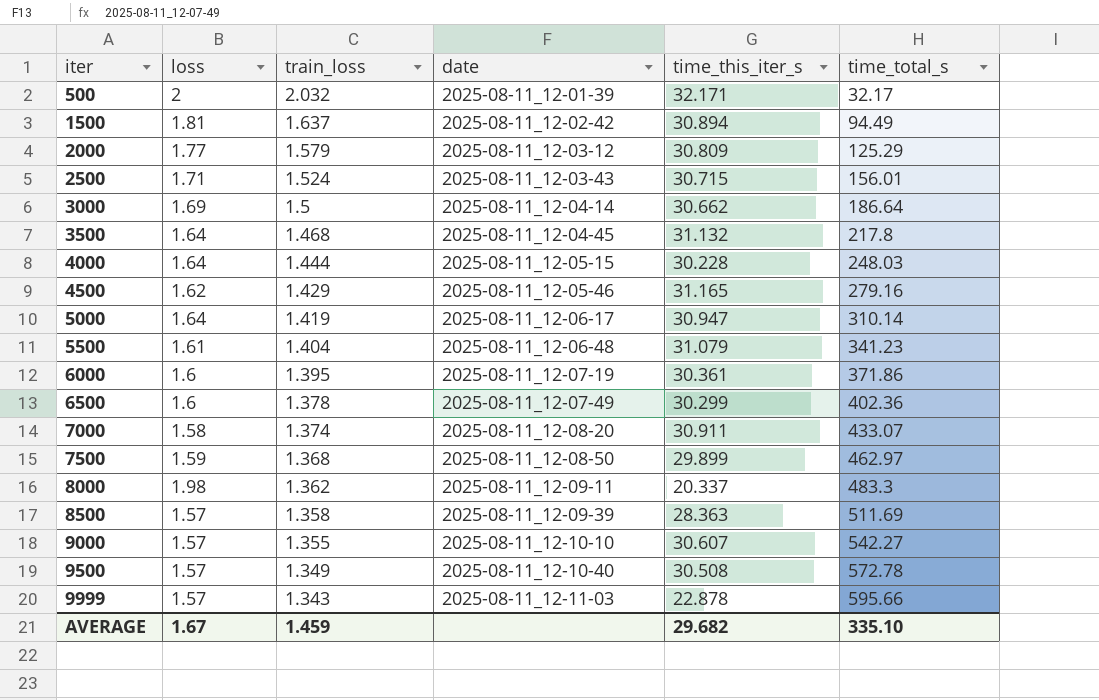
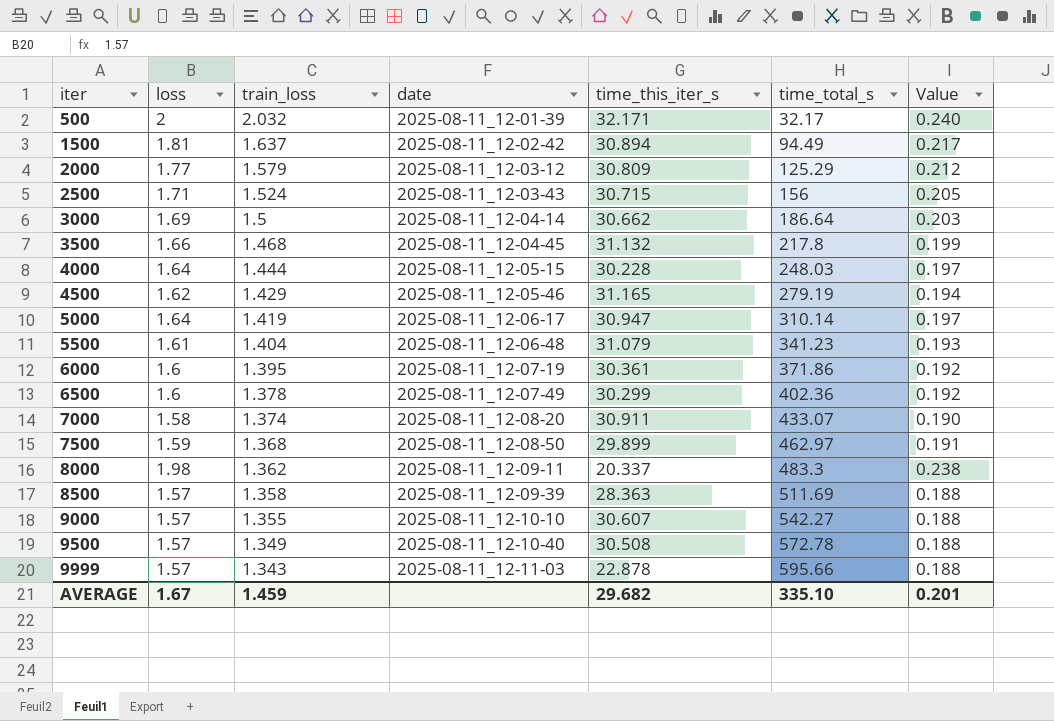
column Value | formula: none -> [loss] * 0.12
2500 | time_total_s: 156.01 -> 156
3500 | loss: 1.64 -> 1.66
4500 | time_total_s: 279.16 -> 279.19

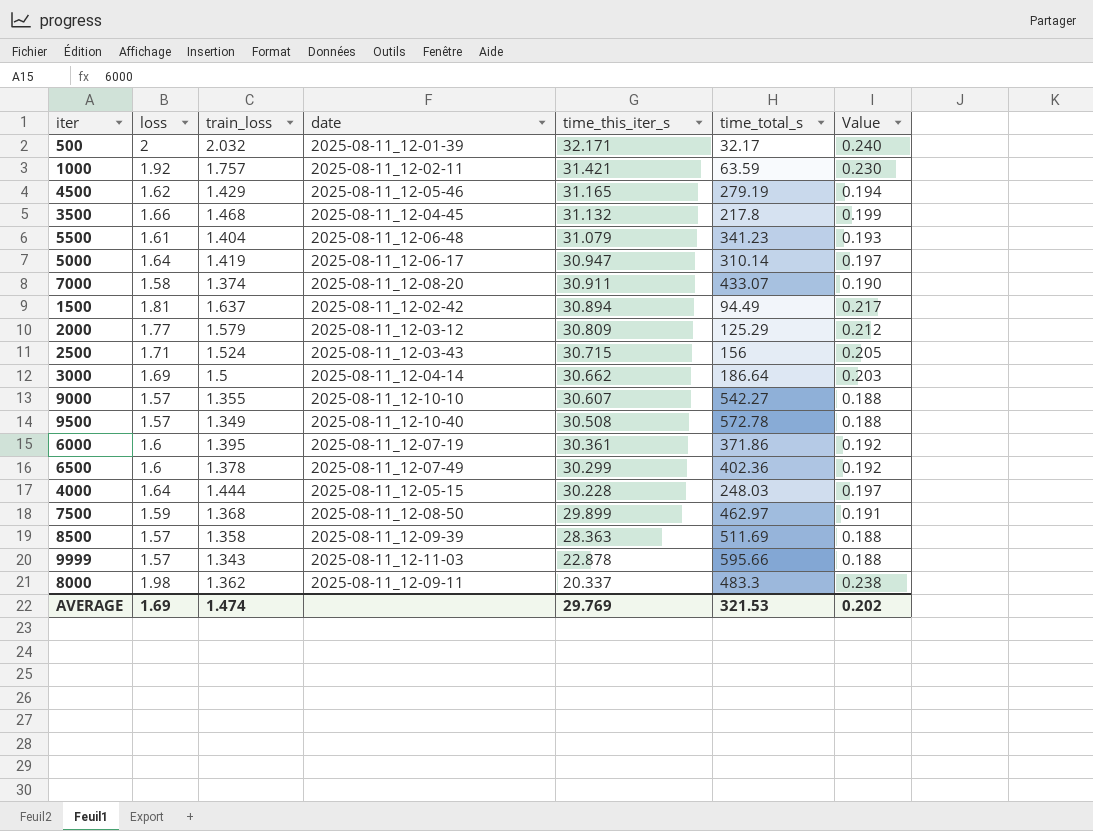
row order: iter ascending -> time_this_iter_s descending
row 1000: none -> 1.92 | 1.757 | 2025-08-11_12-02-11 | 31.421 | 63.59 | 0.230
AVERAGE | loss: 1.67 -> 1.69
AVERAGE | train_loss: 1.459 -> 1.474
AVERAGE | time_this_iter_s: 29.682 -> 29.769
AVERAGE | time_total_s: 335.10 -> 321.53
AVERAGE | Value: 0.201 -> 0.202

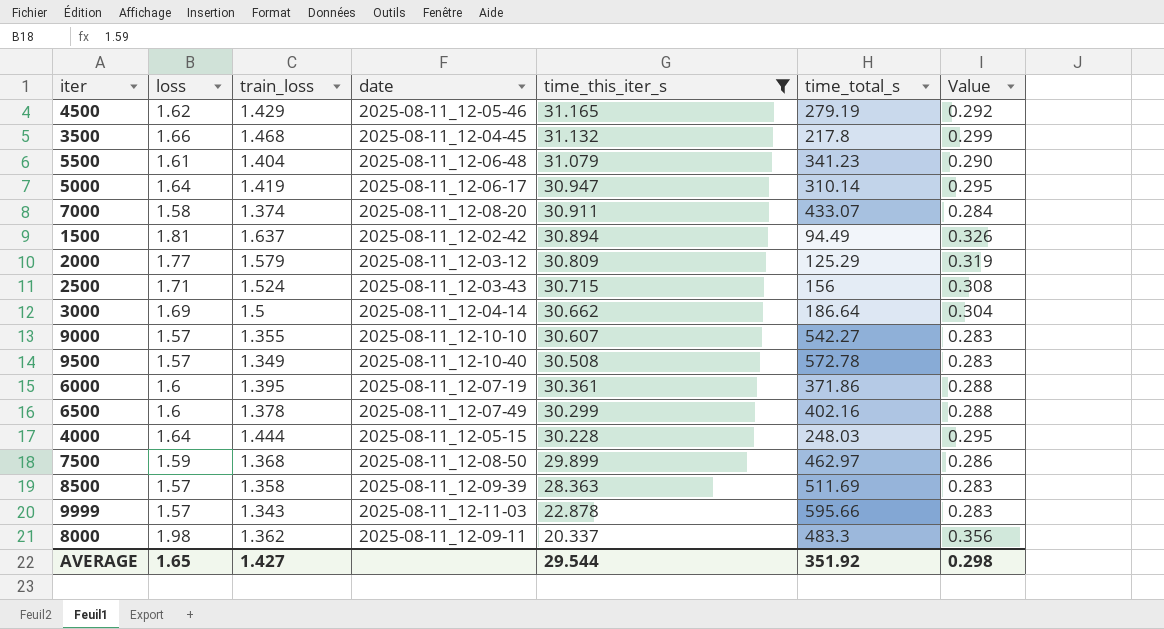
filter: none -> time_this_iter_s <= 31.165
column Value | formula: [loss] * 0.12 -> [loss] * 0.18
6500 | time_total_s: 402.36 -> 402.16
AVERAGE | loss: 1.69 -> 1.65
AVERAGE | train_loss: 1.474 -> 1.427
AVERAGE | time_this_iter_s: 29.769 -> 29.544
AVERAGE | time_total_s: 321.53 -> 351.92
AVERAGE | Value: 0.202 -> 0.298

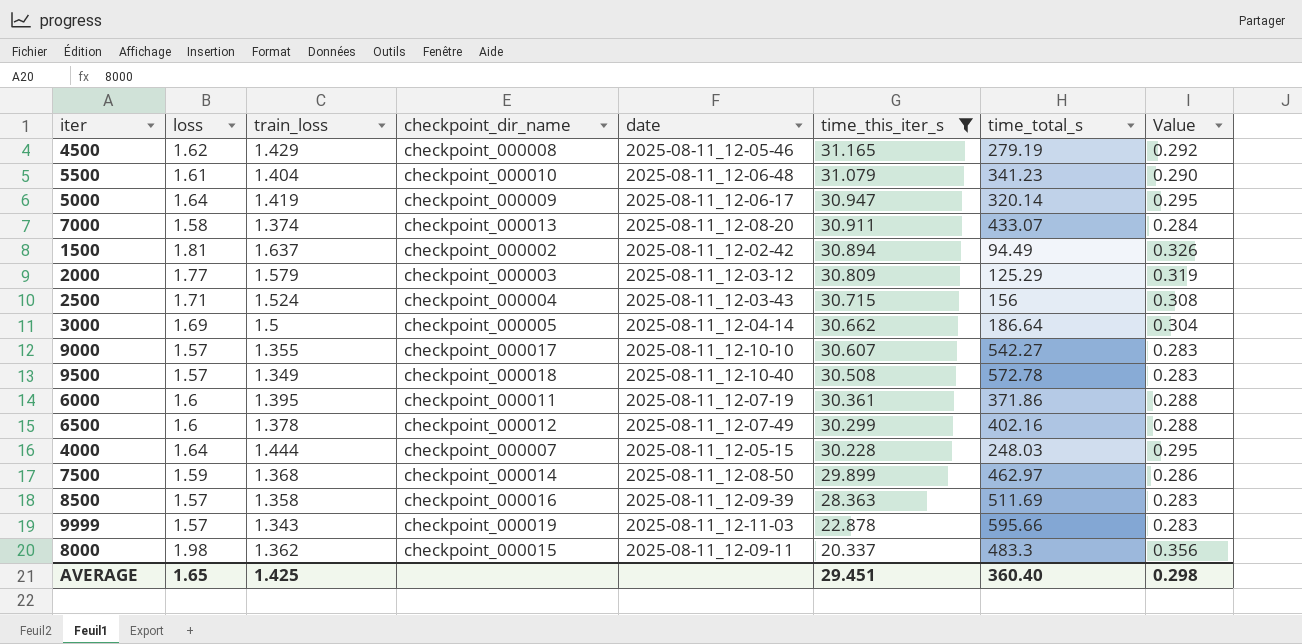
column checkpoint_dir_name | position: none -> 4
row 3500: 1.66 | 1.468 | 2025-08-11_12-04-45 | 31.132 | 217.8 | 0.299 -> none
5000 | time_total_s: 310.14 -> 320.14
AVERAGE | train_loss: 1.427 -> 1.425
AVERAGE | time_this_iter_s: 29.544 -> 29.451
AVERAGE | time_total_s: 351.92 -> 360.40

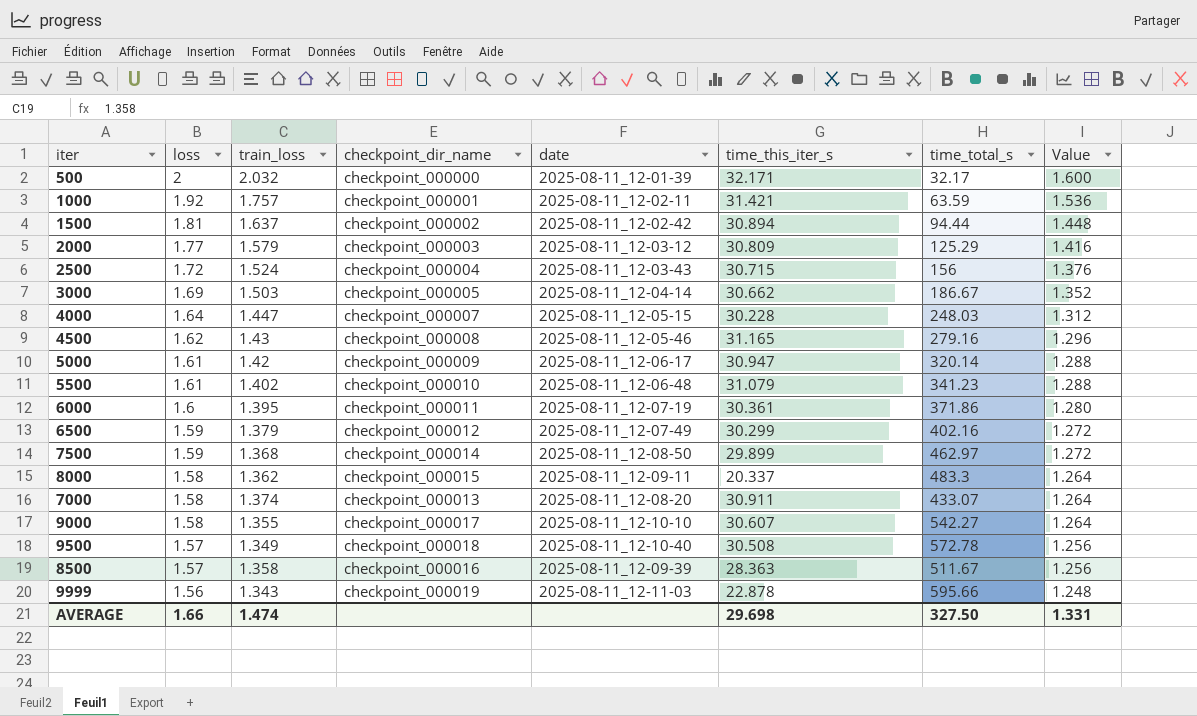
filter: time_this_iter_s <= 31.165 -> none
row order: time_this_iter_s descending -> loss descending
column Value | formula: [loss] * 0.18 -> [loss] * 0.8
1500 | time_total_s: 94.49 -> 94.44
2500 | loss: 1.71 -> 1.72
3000 | train_loss: 1.5 -> 1.503
3000 | time_total_s: 186.64 -> 186.67
4000 | train_loss: 1.444 -> 1.447
4500 | train_loss: 1.429 -> 1.43
4500 | time_total_s: 279.19 -> 279.16
5000 | loss: 1.64 -> 1.61
5000 | train_loss: 1.419 -> 1.42
5500 | train_loss: 1.404 -> 1.402
6500 | loss: 1.6 -> 1.59
6500 | train_loss: 1.378 -> 1.379
8000 | loss: 1.98 -> 1.58
9000 | loss: 1.57 -> 1.58
8500 | time_total_s: 511.69 -> 511.67
9999 | loss: 1.57 -> 1.56
AVERAGE | loss: 1.65 -> 1.66
AVERAGE | train_loss: 1.425 -> 1.474
AVERAGE | time_this_iter_s: 29.451 -> 29.698
AVERAGE | time_total_s: 360.40 -> 327.50
AVERAGE | Value: 0.298 -> 1.331

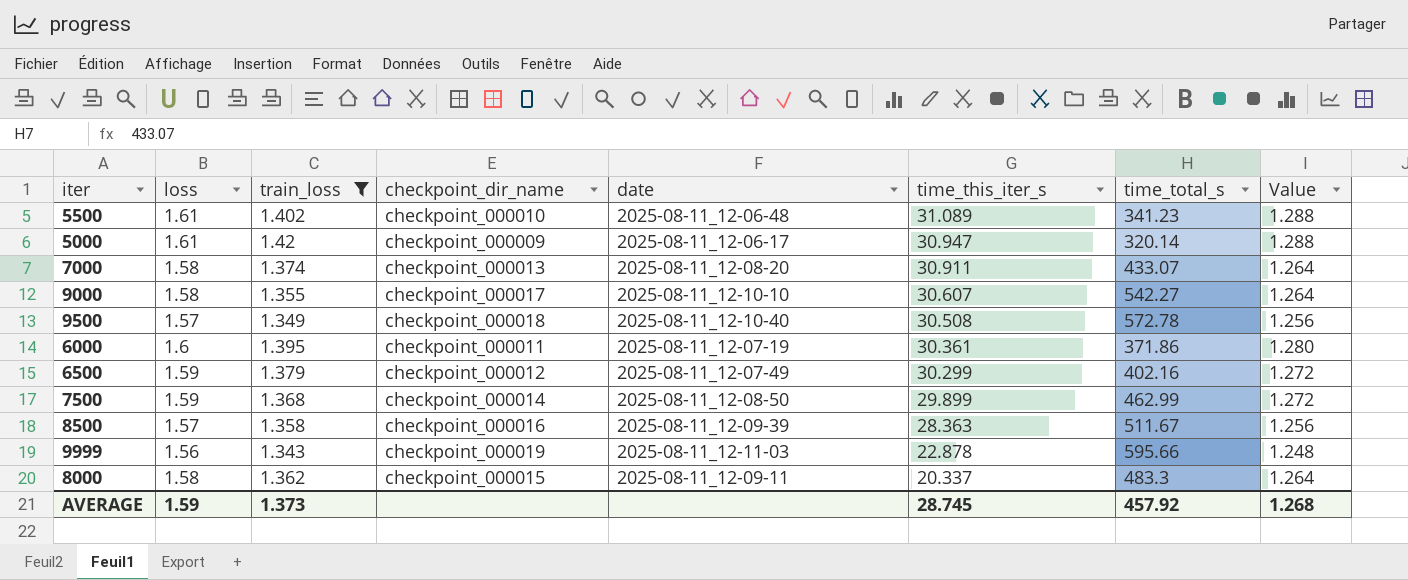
filter: none -> train_loss <= 1.42
row order: loss descending -> time_this_iter_s descending
5500 | time_this_iter_s: 31.079 -> 31.089
7500 | time_total_s: 462.97 -> 462.99
AVERAGE | loss: 1.66 -> 1.59
AVERAGE | train_loss: 1.474 -> 1.373
AVERAGE | time_this_iter_s: 29.698 -> 28.745
AVERAGE | time_total_s: 327.50 -> 457.92
AVERAGE | Value: 1.331 -> 1.268

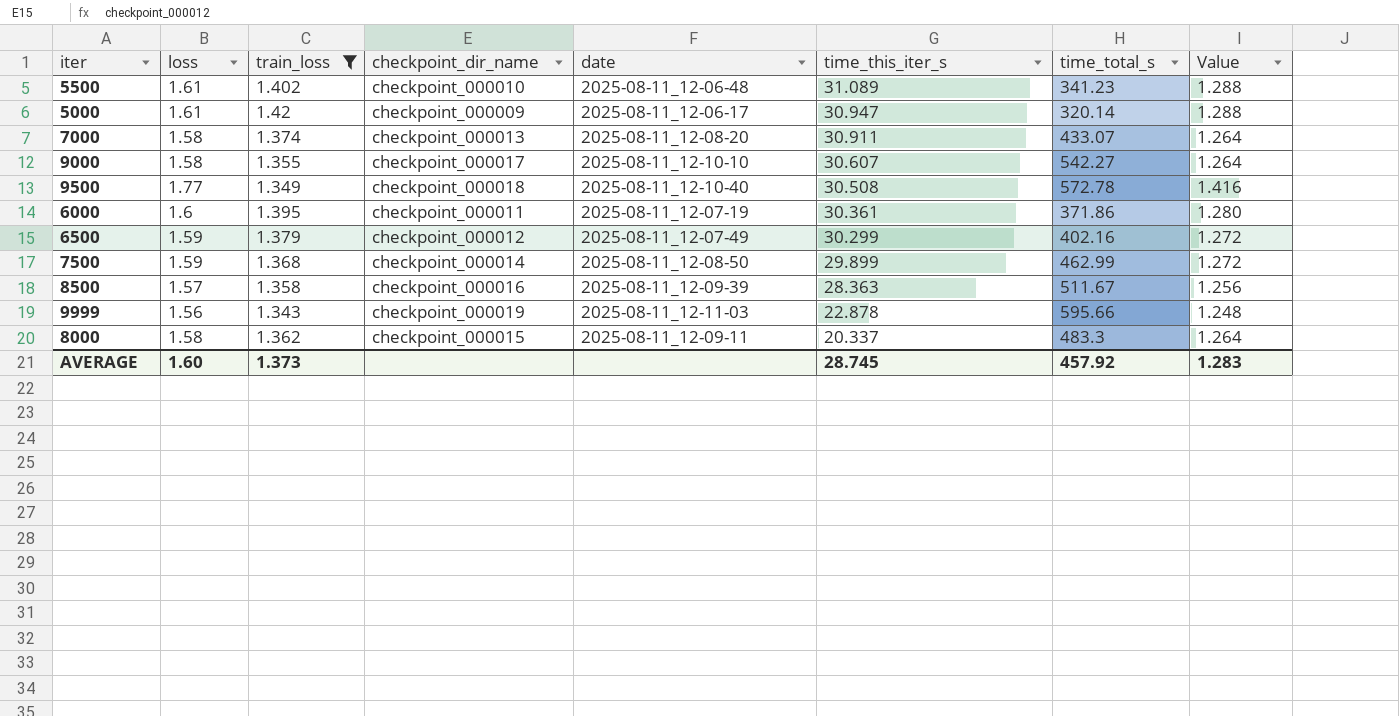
9500 | loss: 1.57 -> 1.77
9500 | Value: 1.256 -> 1.416
AVERAGE | loss: 1.59 -> 1.60
AVERAGE | Value: 1.268 -> 1.283

